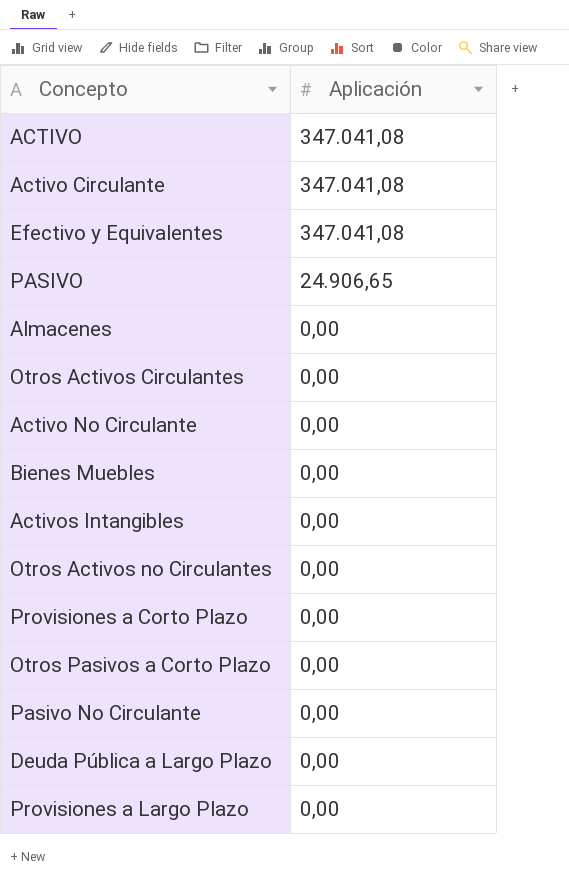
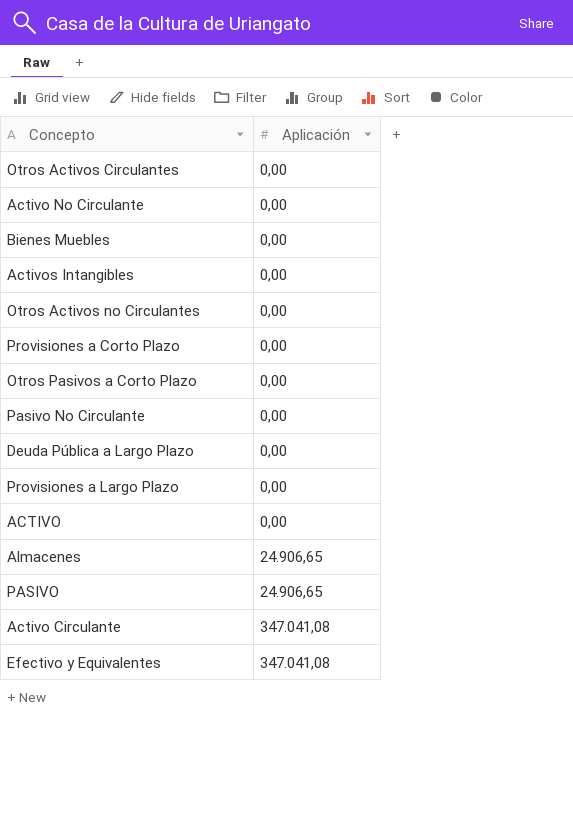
row order: Aplicación descending -> Aplicación ascending
ACTIVO | Aplicación: 347.041,08 -> 0,00
Almacenes | Aplicación: 0,00 -> 24.906,65

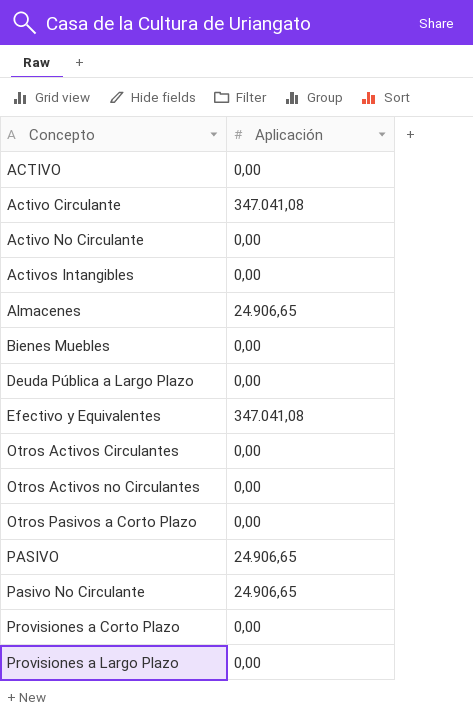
row order: Aplicación ascending -> Concepto ascending
Pasivo No Circulante | Aplicación: 0,00 -> 24.906,65

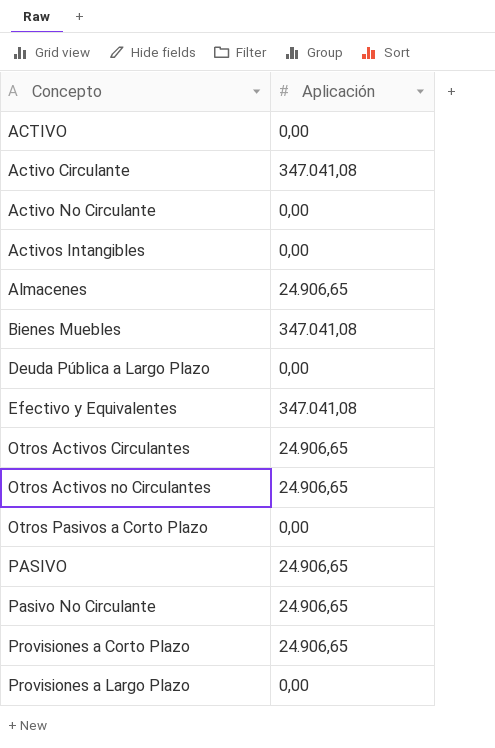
Bienes Muebles | Aplicación: 0,00 -> 347.041,08
Otros Activos Circulantes | Aplicación: 0,00 -> 24.906,65
Otros Activos no Circulantes | Aplicación: 0,00 -> 24.906,65
Provisiones a Corto Plazo | Aplicación: 0,00 -> 24.906,65

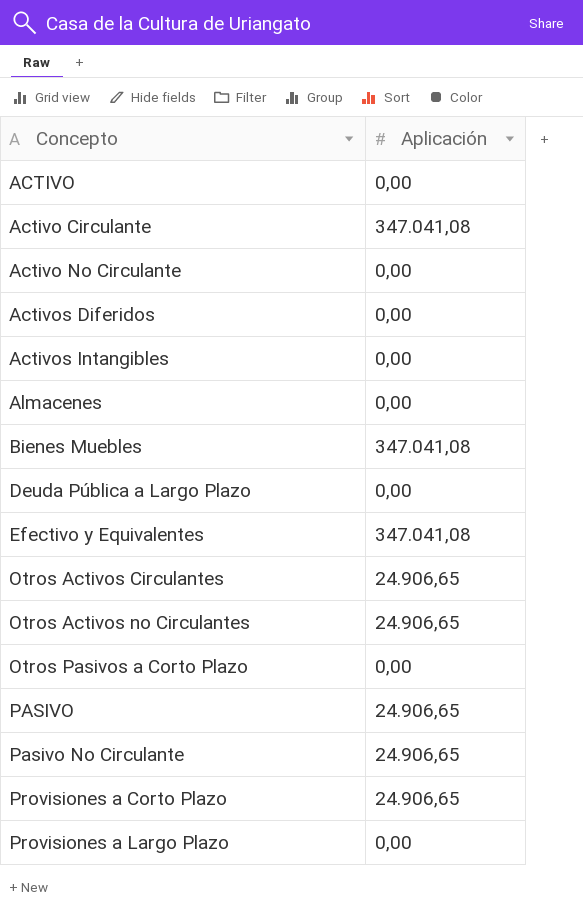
row Activos Diferidos: none -> 0,00
Almacenes | Aplicación: 24.906,65 -> 0,00

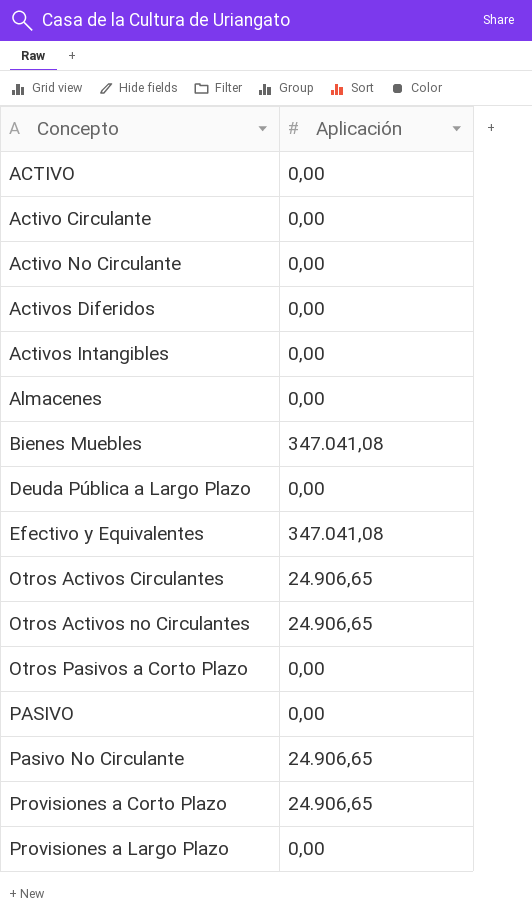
Activo Circulante | Aplicación: 347.041,08 -> 0,00
PASIVO | Aplicación: 24.906,65 -> 0,00

